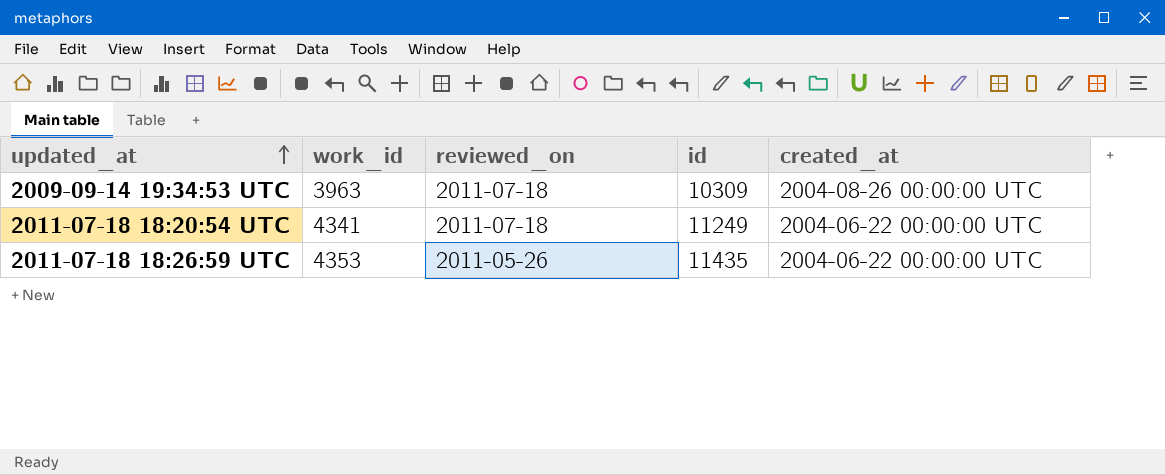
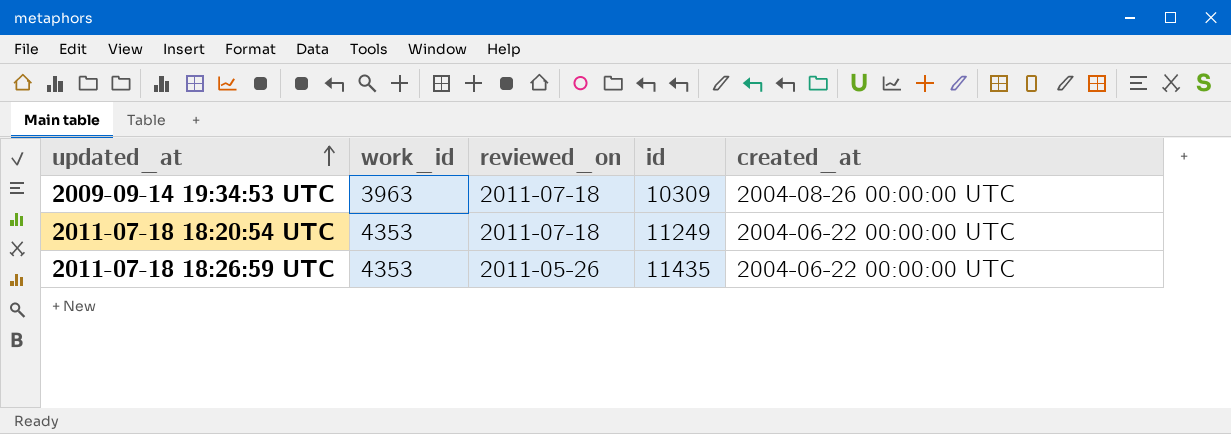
2011-07-18 18:20:54 UTC | work_id: 4341 -> 4353

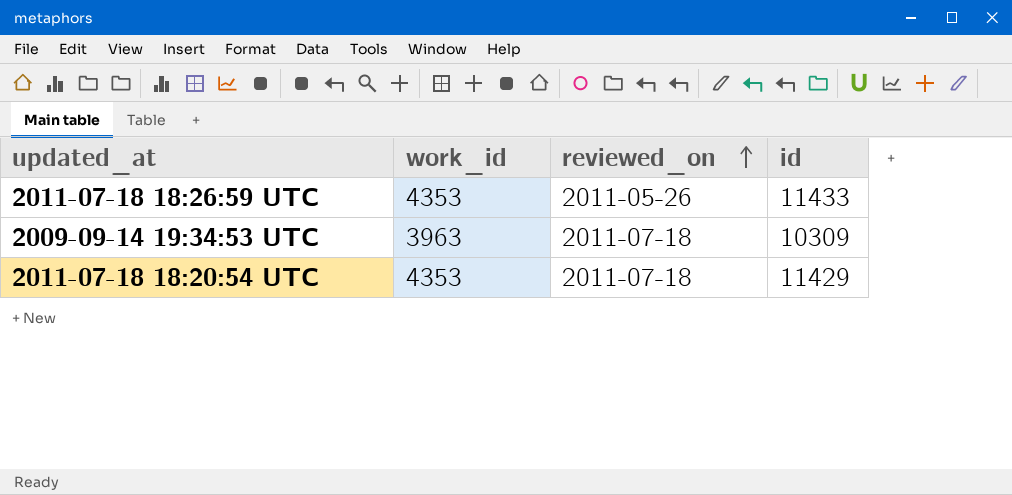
row order: updated_at ascending -> reviewed_on ascending
column created_at | position: 5 -> none
2011-07-18 18:26:59 UTC | id: 11435 -> 11433
2011-07-18 18:20:54 UTC | id: 11249 -> 11429

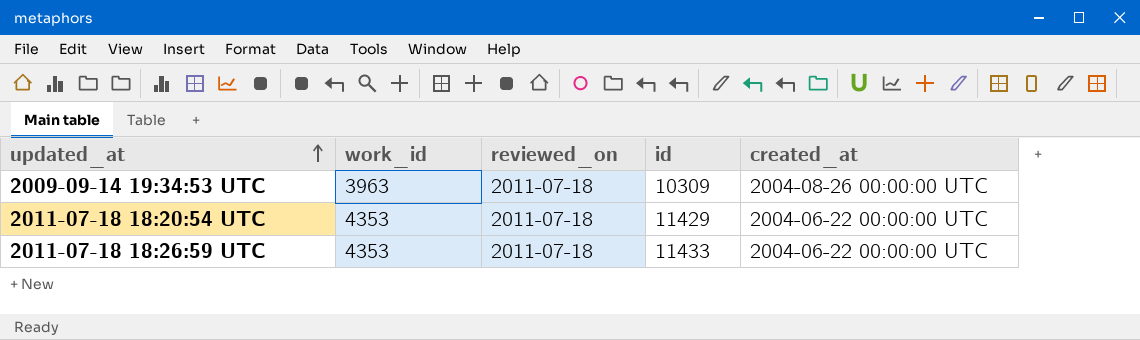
row order: reviewed_on ascending -> updated_at ascending
column created_at | position: none -> 5
2011-07-18 18:26:59 UTC | reviewed_on: 2011-05-26 -> 2011-07-18

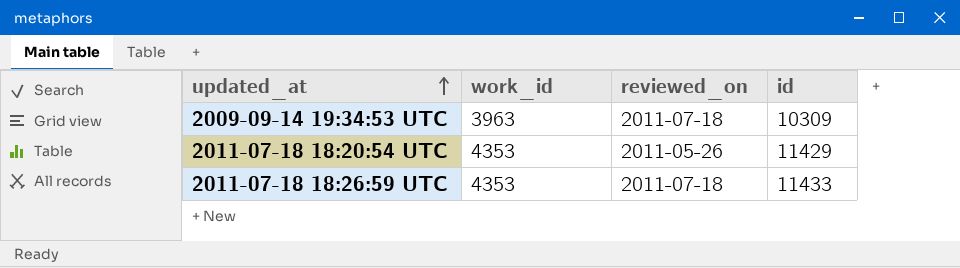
column created_at | position: 5 -> none
2011-07-18 18:20:54 UTC | reviewed_on: 2011-07-18 -> 2011-05-26

